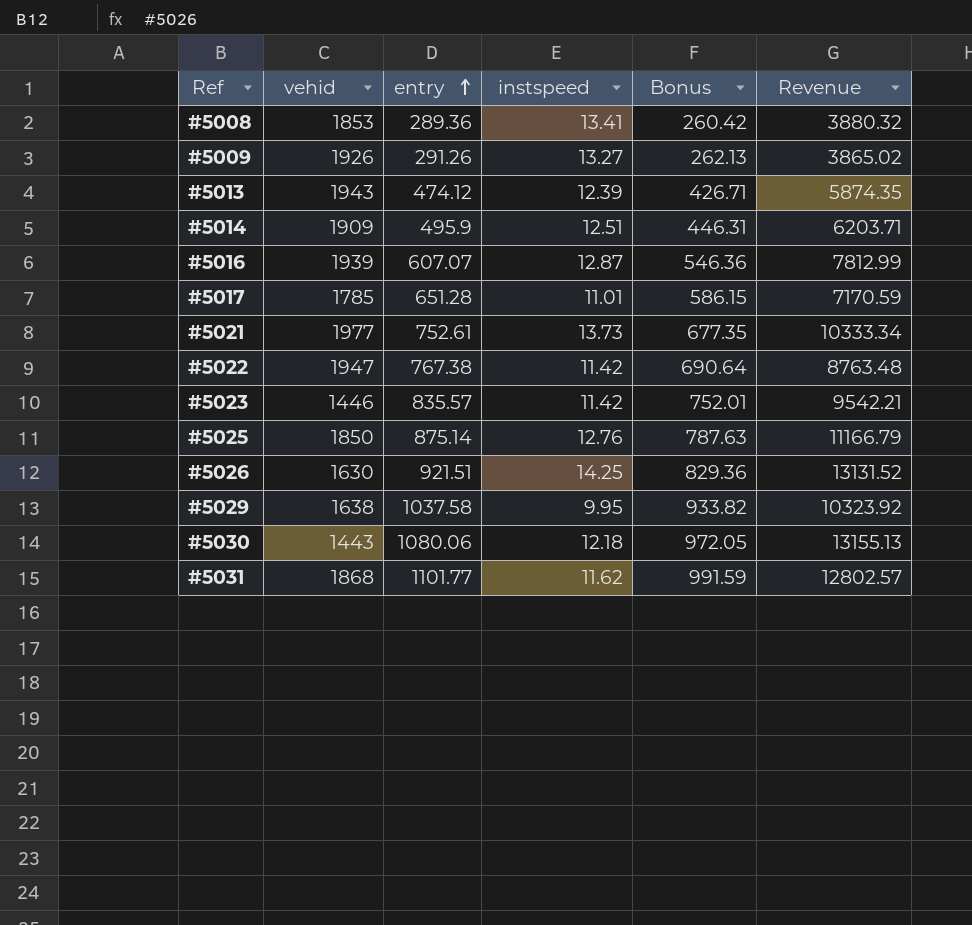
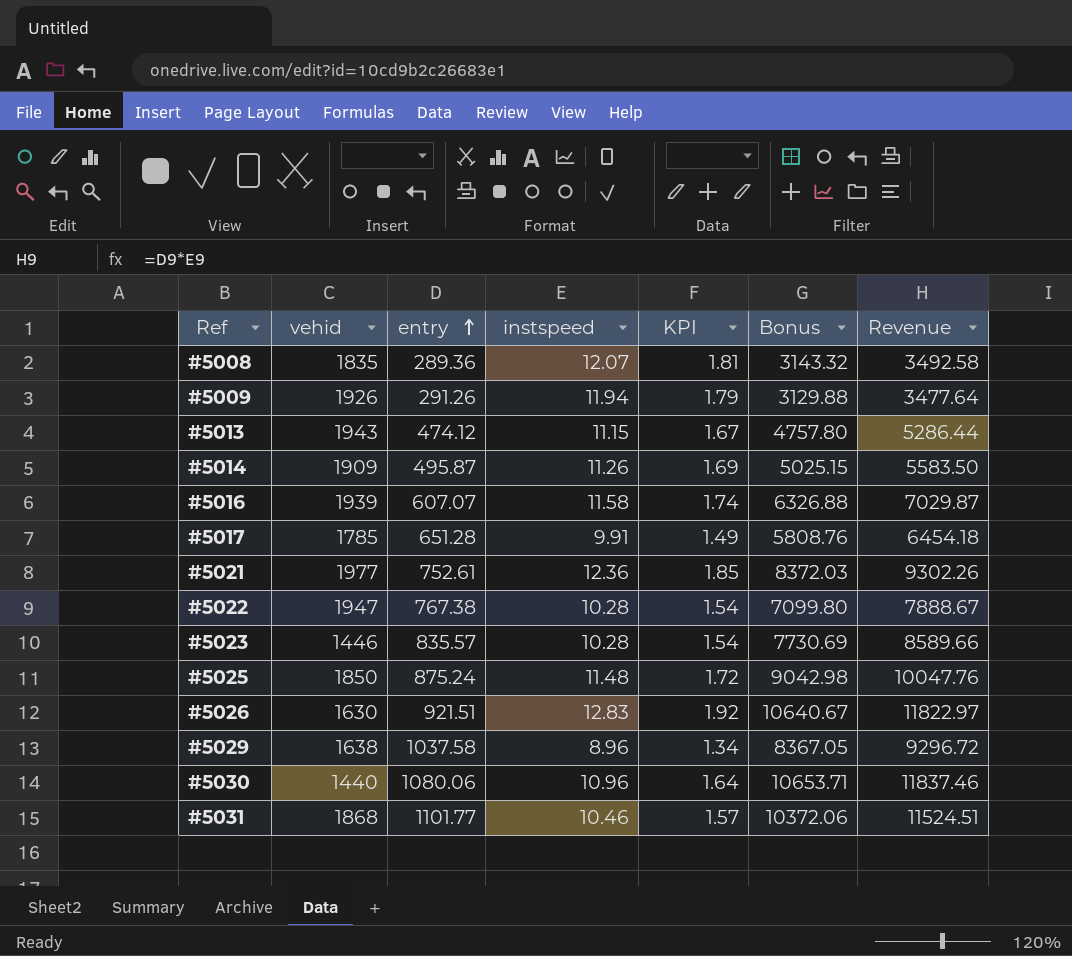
column KPI | formula: none -> [instspeed] * 0.15
column Bonus | formula: [entry] * 0.9 -> [Revenue] * 0.9
#5008 | vehid: 1853 -> 1835
#5008 | instspeed: 13.41 -> 12.07
#5008 | Revenue: 3880.32 -> 3492.58
#5009 | instspeed: 13.27 -> 11.94
#5009 | Revenue: 3865.02 -> 3477.64
#5013 | instspeed: 12.39 -> 11.15
#5013 | Revenue: 5874.35 -> 5286.44
#5014 | entry: 495.9 -> 495.87
#5014 | instspeed: 12.51 -> 11.26
#5014 | Revenue: 6203.71 -> 5583.50
#5016 | instspeed: 12.87 -> 11.58
#5016 | Revenue: 7812.99 -> 7029.87
#5017 | instspeed: 11.01 -> 9.91
#5017 | Revenue: 7170.59 -> 6454.18
#5021 | instspeed: 13.73 -> 12.36
#5021 | Revenue: 10333.34 -> 9302.26
#5022 | instspeed: 11.42 -> 10.28
#5022 | Revenue: 8763.48 -> 7888.67
#5023 | instspeed: 11.42 -> 10.28
#5023 | Revenue: 9542.21 -> 8589.66
#5025 | entry: 875.14 -> 875.24
#5025 | instspeed: 12.76 -> 11.48
#5025 | Revenue: 11166.79 -> 10047.76
#5026 | instspeed: 14.25 -> 12.83
#5026 | Revenue: 13131.52 -> 11822.97
#5029 | instspeed: 9.95 -> 8.96
#5029 | Revenue: 10323.92 -> 9296.72
#5030 | vehid: 1443 -> 1440
#5030 | instspeed: 12.18 -> 10.96
#5030 | Revenue: 13155.13 -> 11837.46
#5031 | instspeed: 11.62 -> 10.46
#5031 | Revenue: 12802.57 -> 11524.51

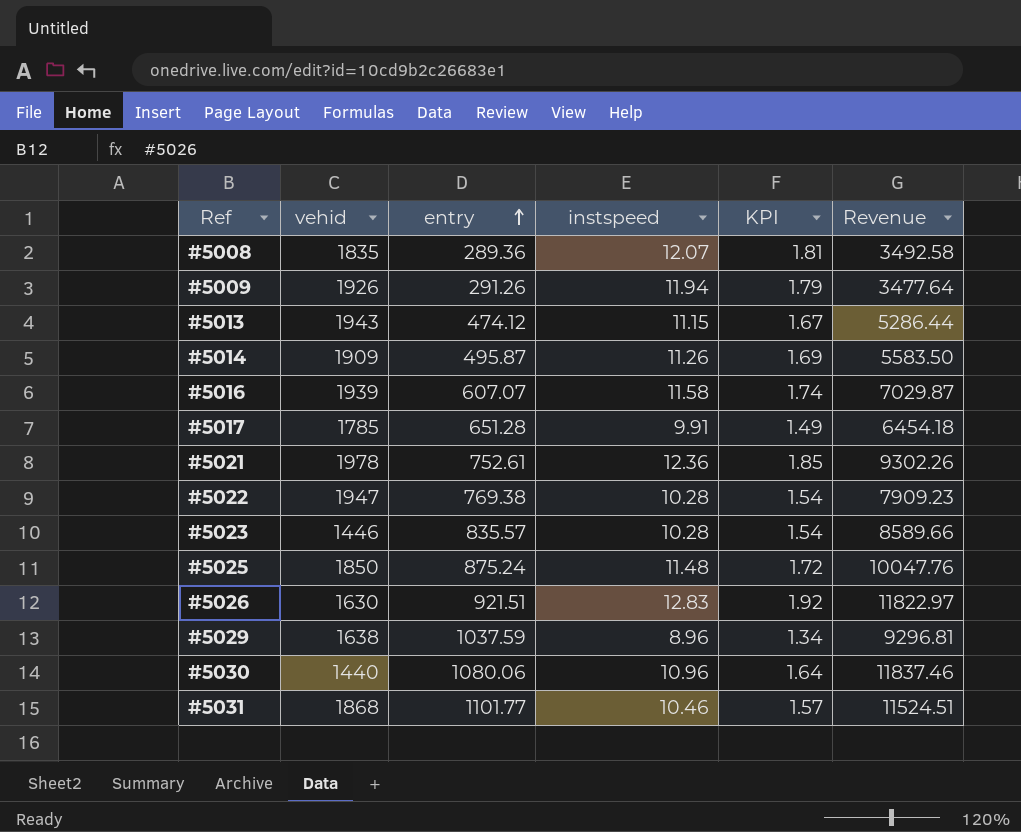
column Bonus | formula: [Revenue] * 0.9 -> none
#5021 | vehid: 1977 -> 1978
#5022 | entry: 767.38 -> 769.38
#5022 | Revenue: 7888.67 -> 7909.23
#5029 | entry: 1037.58 -> 1037.59
#5029 | Revenue: 9296.72 -> 9296.81

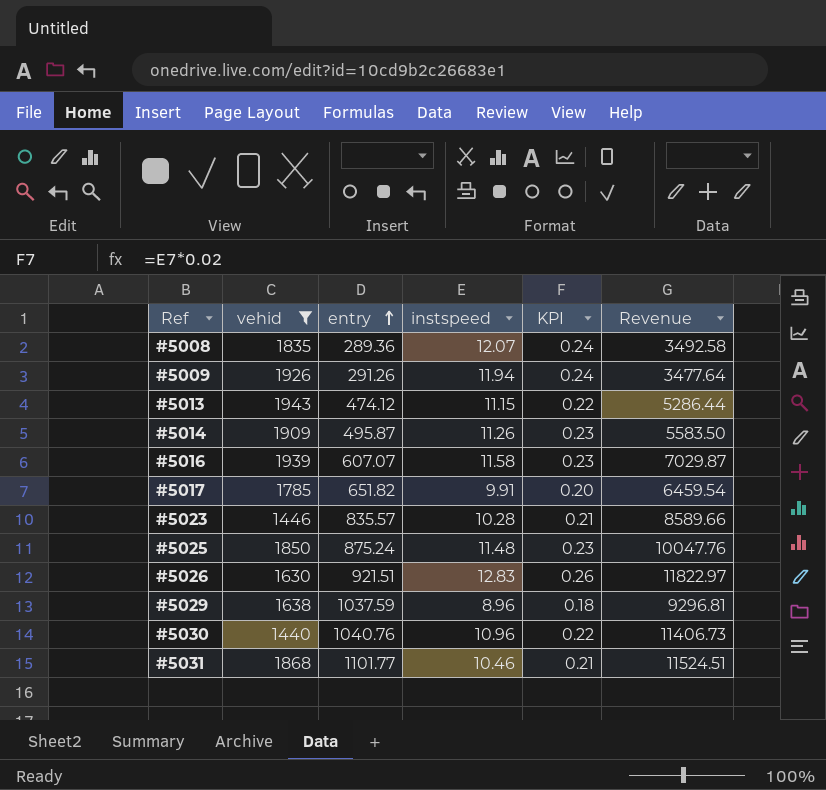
filter: none -> vehid <= 1943
column KPI | formula: [instspeed] * 0.15 -> [instspeed] * 0.02
#5017 | entry: 651.28 -> 651.82
#5017 | Revenue: 6454.18 -> 6459.54
#5030 | entry: 1080.06 -> 1040.76
#5030 | Revenue: 11837.46 -> 11406.73

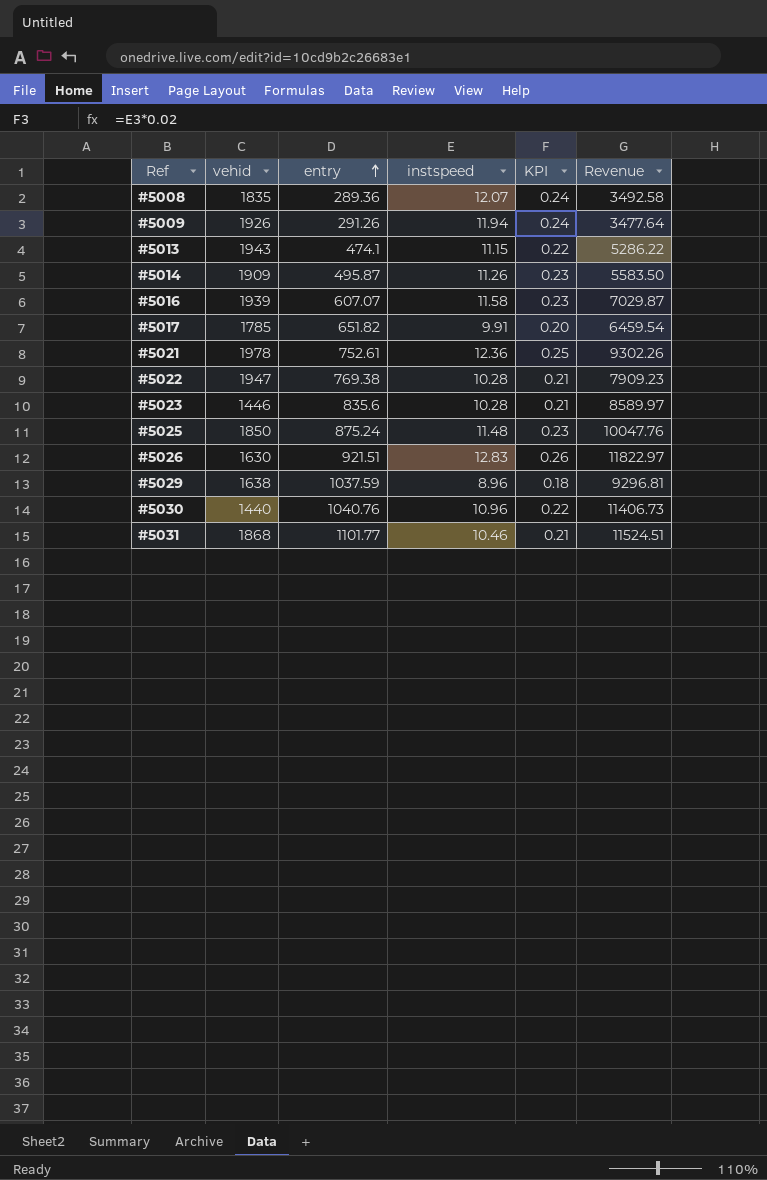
filter: vehid <= 1943 -> none
#5013 | entry: 474.12 -> 474.1
#5013 | Revenue: 5286.44 -> 5286.22
#5023 | entry: 835.57 -> 835.6
#5023 | Revenue: 8589.66 -> 8589.97

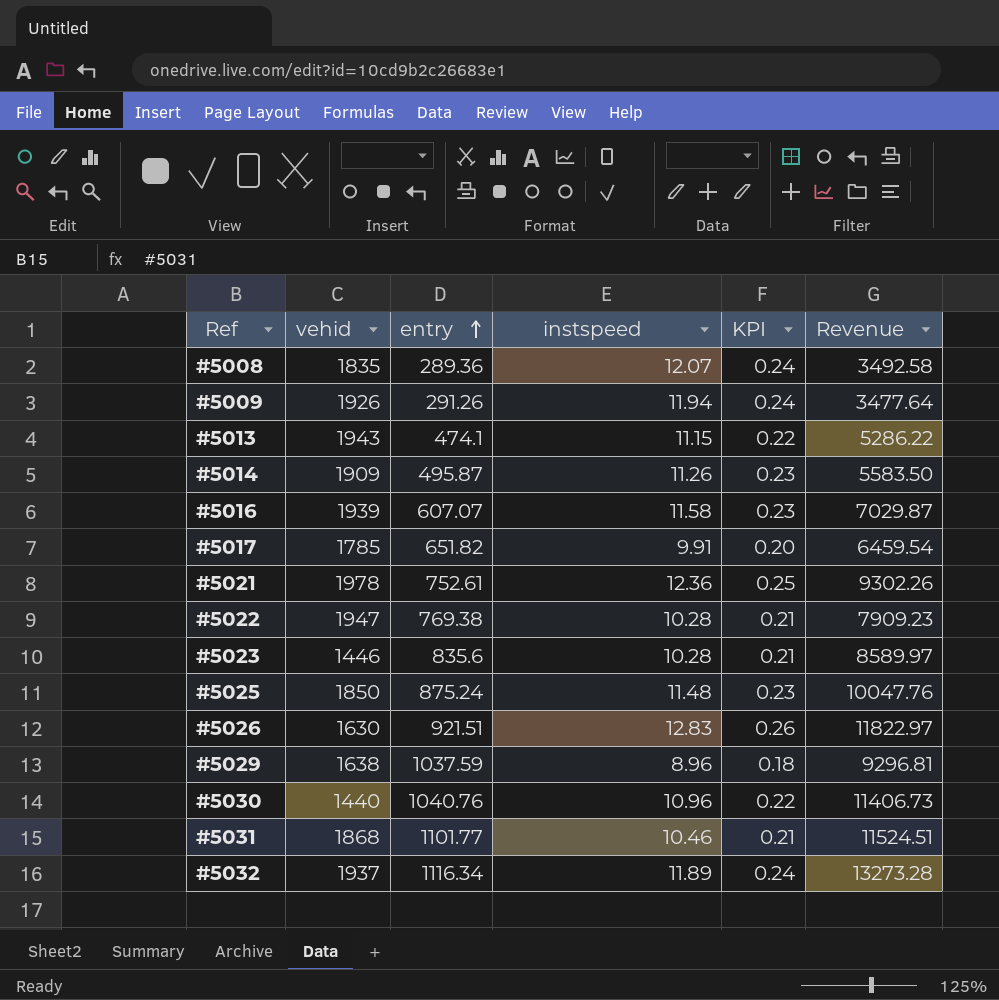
row #5032: none -> 1937 | 1116.34 | 11.89 | 0.24 | 13273.28

